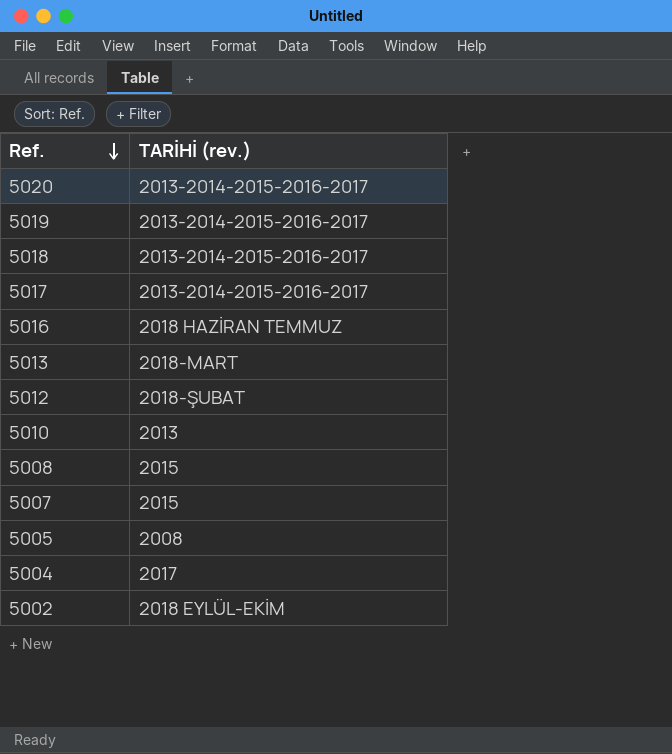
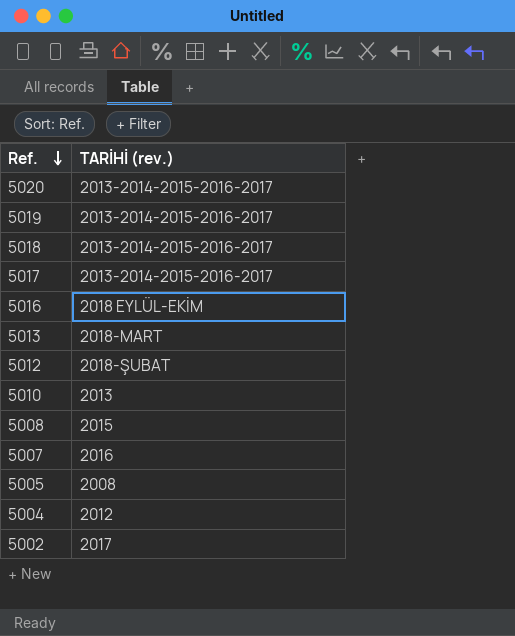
5016 | TARİHİ (rev.): 2018 HAZİRAN TEMMUZ -> 2018 EYLÜL-EKİM
5007 | TARİHİ (rev.): 2015 -> 2016
5004 | TARİHİ (rev.): 2017 -> 2012
5002 | TARİHİ (rev.): 2018 EYLÜL-EKİM -> 2017

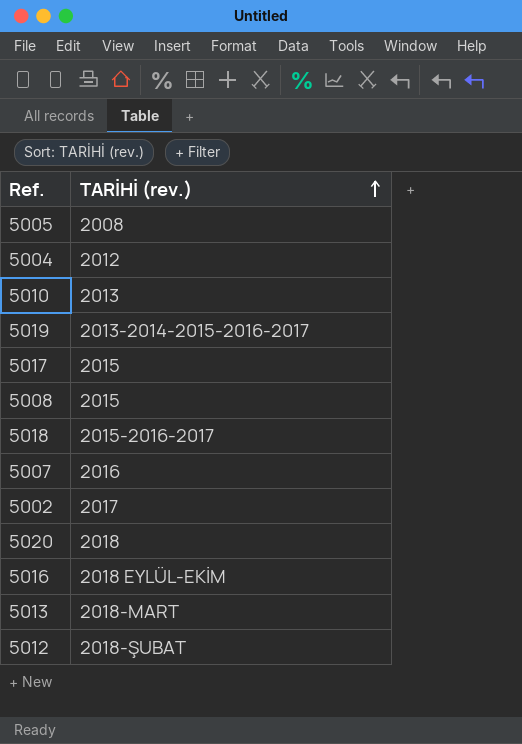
row order: Ref. descending -> TARİHİ (rev.) ascending
5017 | TARİHİ (rev.): 2013-2014-2015-2016-2017 -> 2015
5018 | TARİHİ (rev.): 2013-2014-2015-2016-2017 -> 2015-2016-2017
5020 | TARİHİ (rev.): 2013-2014-2015-2016-2017 -> 2018

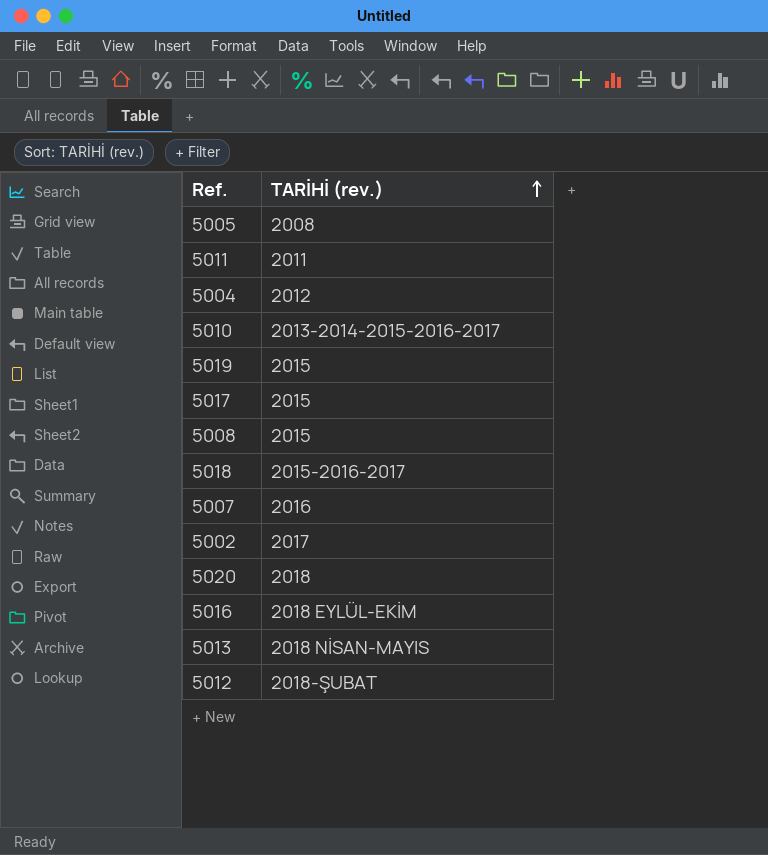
row 5011: none -> 2011
5010 | TARİHİ (rev.): 2013 -> 2013-2014-2015-2016-2017
5019 | TARİHİ (rev.): 2013-2014-2015-2016-2017 -> 2015
5013 | TARİHİ (rev.): 2018-MART -> 2018 NİSAN-MAYIS

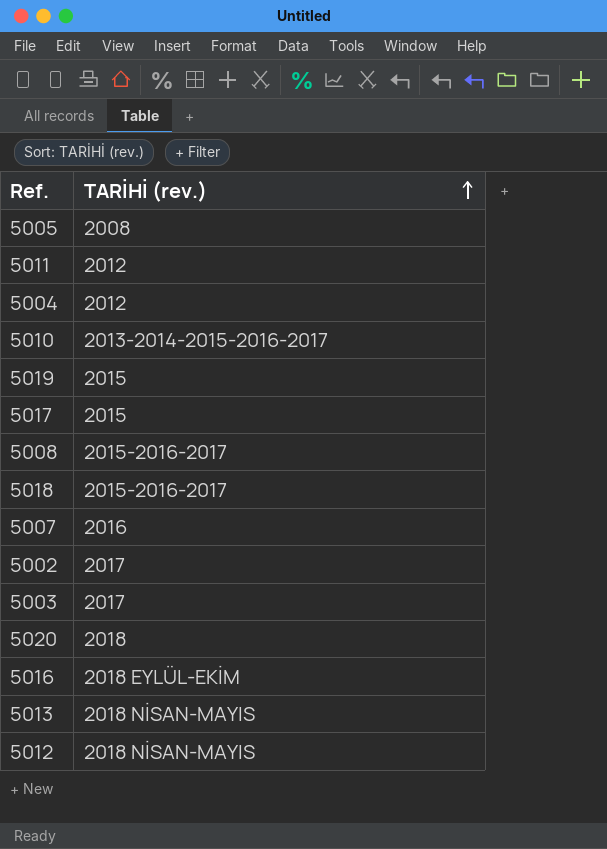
5011 | TARİHİ (rev.): 2011 -> 2012
5008 | TARİHİ (rev.): 2015 -> 2015-2016-2017
row 5003: none -> 2017
5012 | TARİHİ (rev.): 2018-ŞUBAT -> 2018 NİSAN-MAYIS

